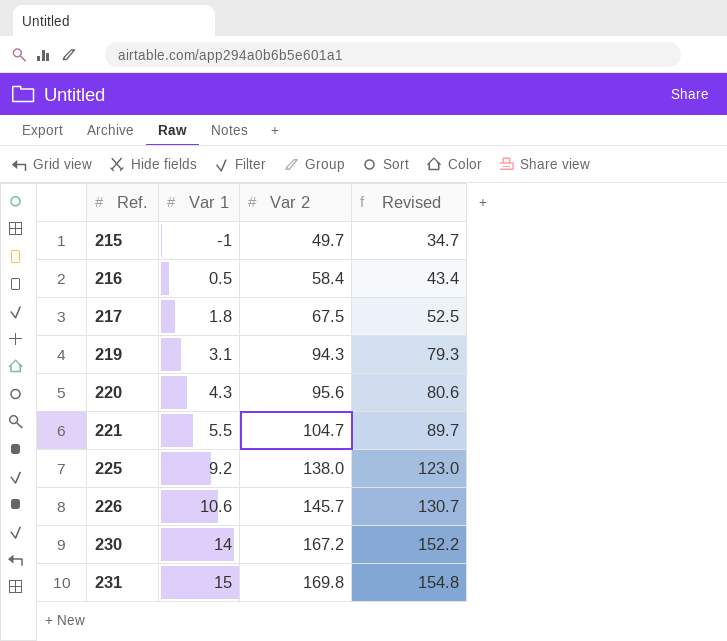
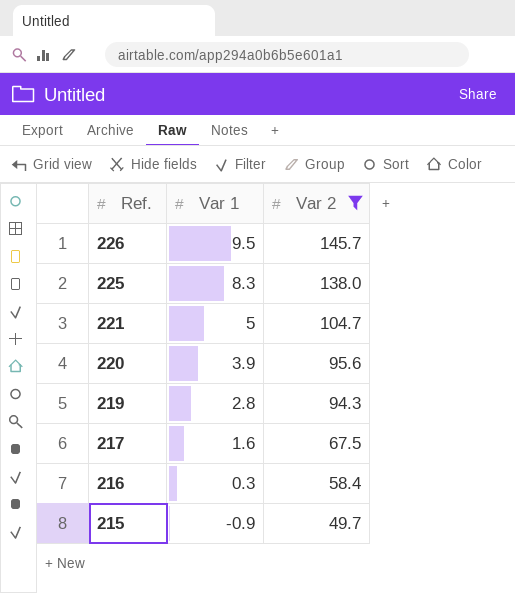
filter: none -> Var 2 <= 145.7
row order: Ref. ascending -> Ref. descending
column Revised | formula: [Var 2] - 15 -> none
226 | Var 1: 10.6 -> 9.5
225 | Var 1: 9.2 -> 8.3
221 | Var 1: 5.5 -> 5
220 | Var 1: 4.3 -> 3.9
219 | Var 1: 3.1 -> 2.8
217 | Var 1: 1.8 -> 1.6
216 | Var 1: 0.5 -> 0.3
215 | Var 1: -1 -> -0.9

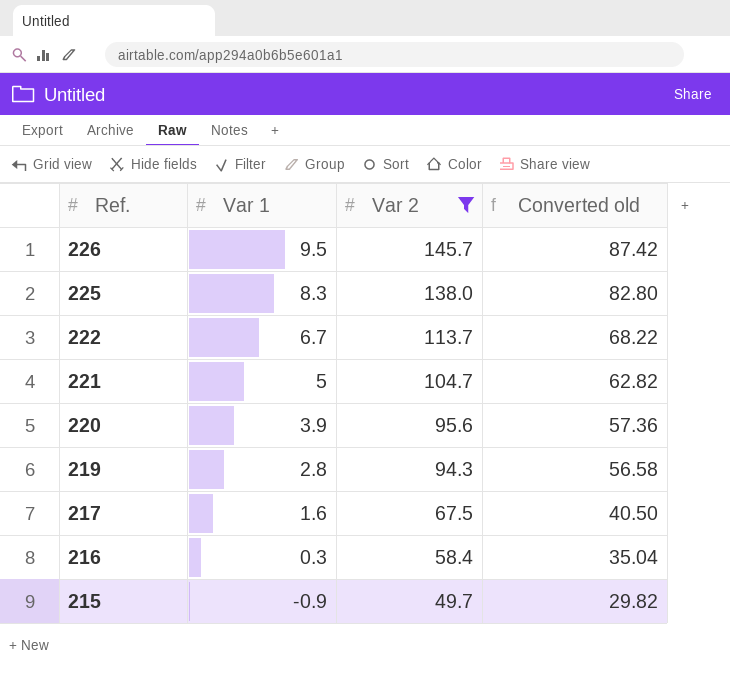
column Converted old | formula: none -> [Var 2] * 0.6
row 222: none -> 6.7 | 113.7 | 68.22

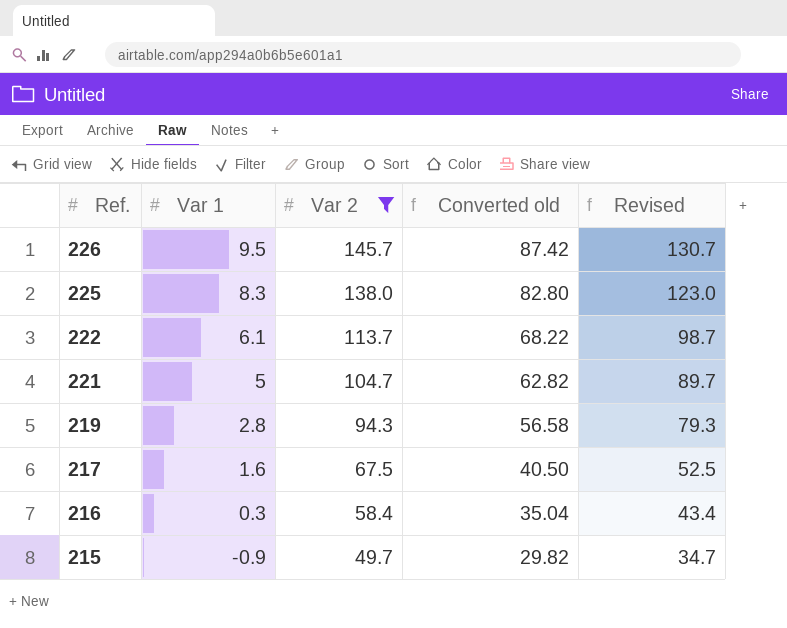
column Revised | formula: none -> [Var 2] - 15
row 220: 3.9 | 95.6 | 57.36 -> none
222 | Var 1: 6.7 -> 6.1

